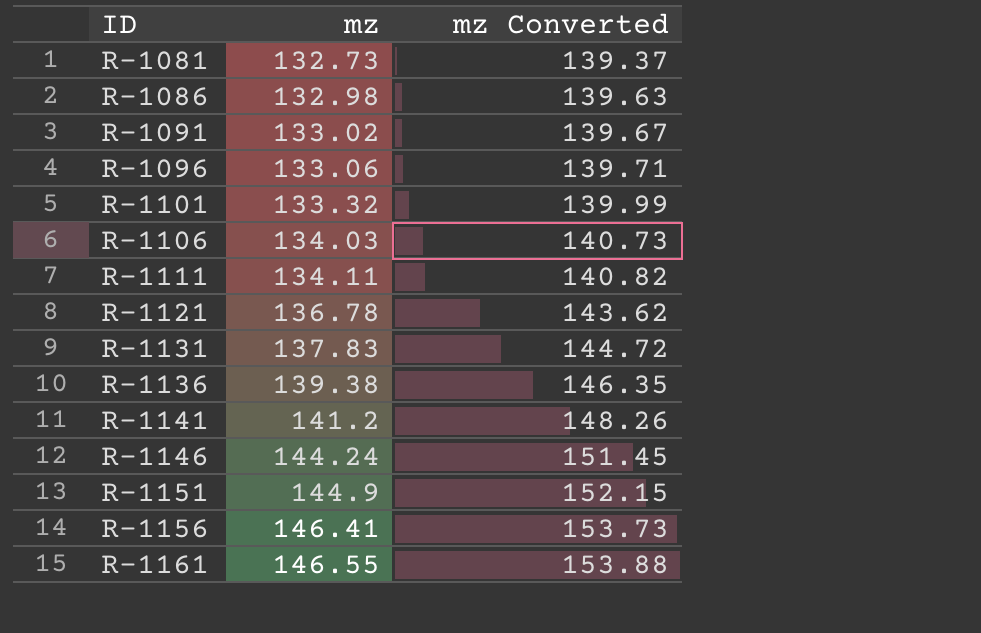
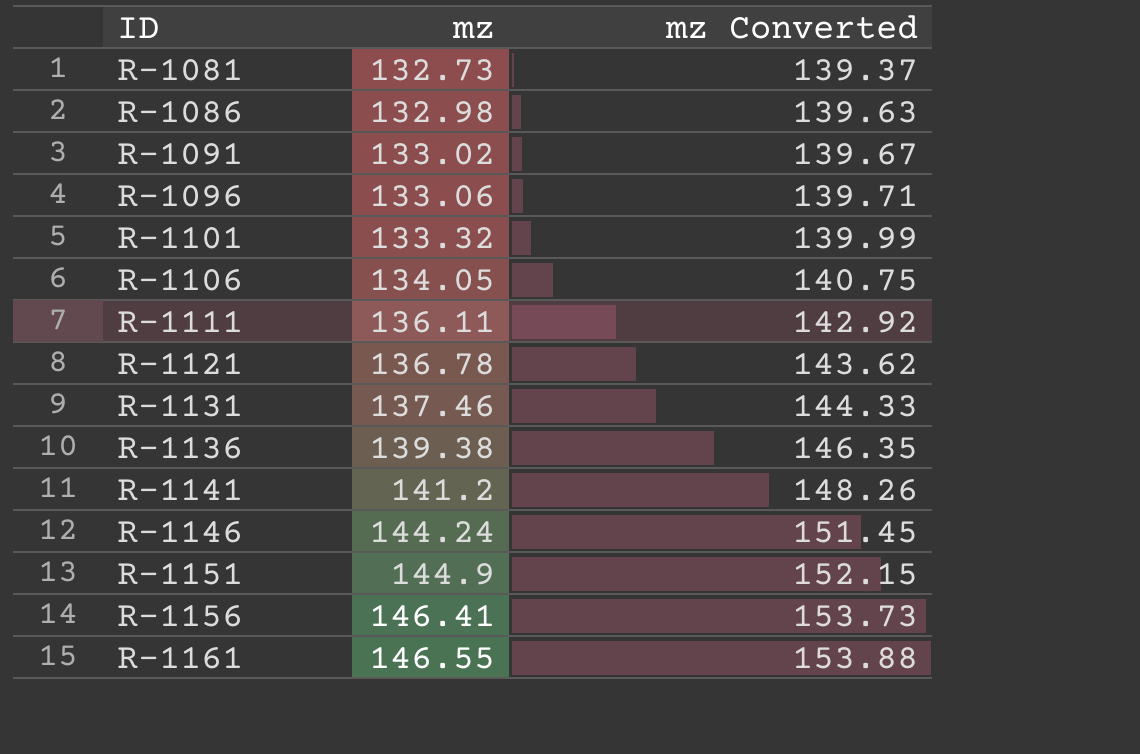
R-1106 | mz: 134.03 -> 134.05
R-1106 | mz Converted: 140.73 -> 140.75
R-1111 | mz: 134.11 -> 136.11
R-1111 | mz Converted: 140.82 -> 142.92
R-1131 | mz: 137.83 -> 137.46
R-1131 | mz Converted: 144.72 -> 144.33

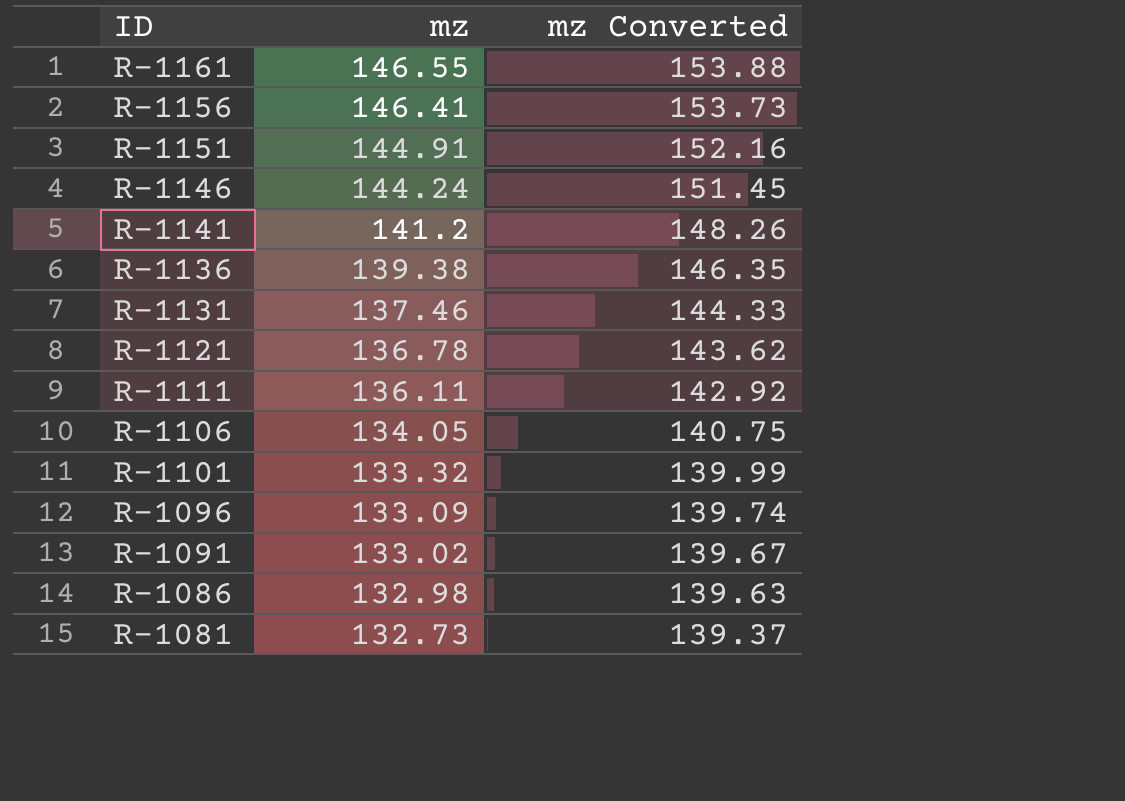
row order: ID ascending -> ID descending
R-1151 | mz: 144.9 -> 144.91
R-1151 | mz Converted: 152.15 -> 152.16
R-1096 | mz: 133.06 -> 133.09
R-1096 | mz Converted: 139.71 -> 139.74

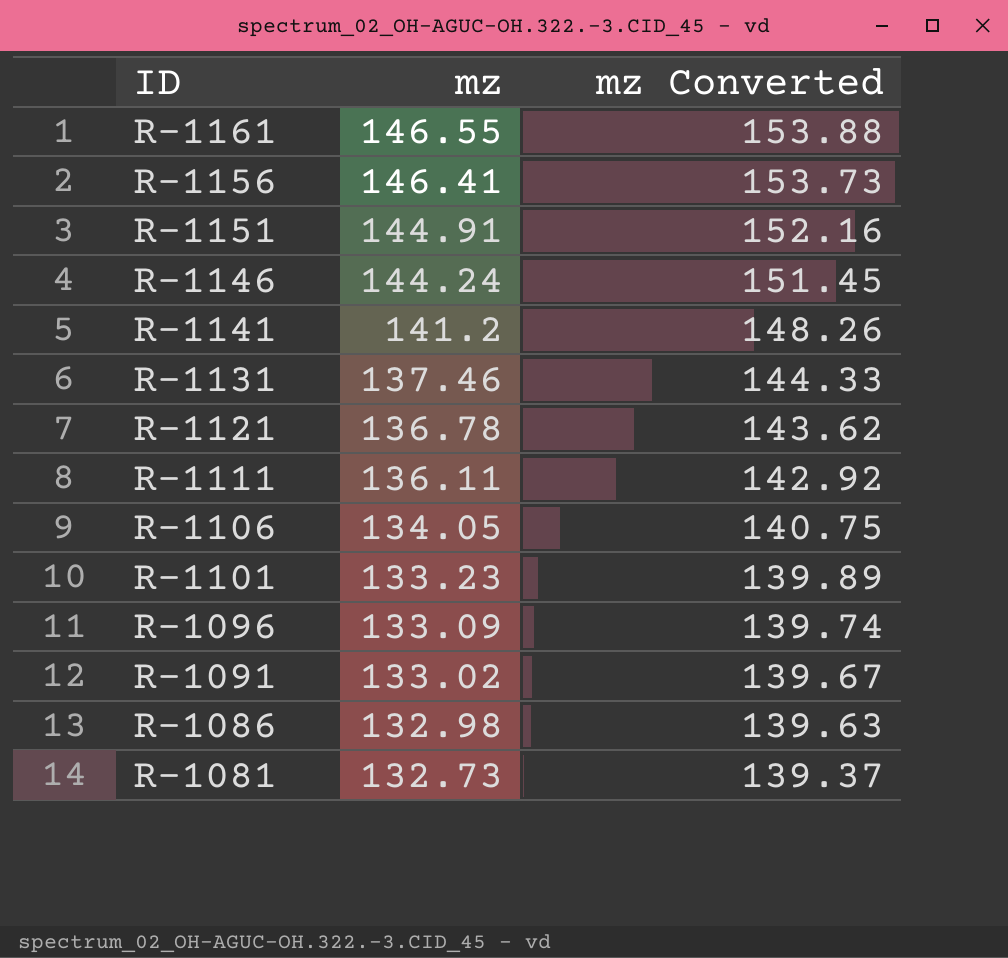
row R-1136: 139.38 | 146.35 -> none
R-1101 | mz: 133.32 -> 133.23
R-1101 | mz Converted: 139.99 -> 139.89

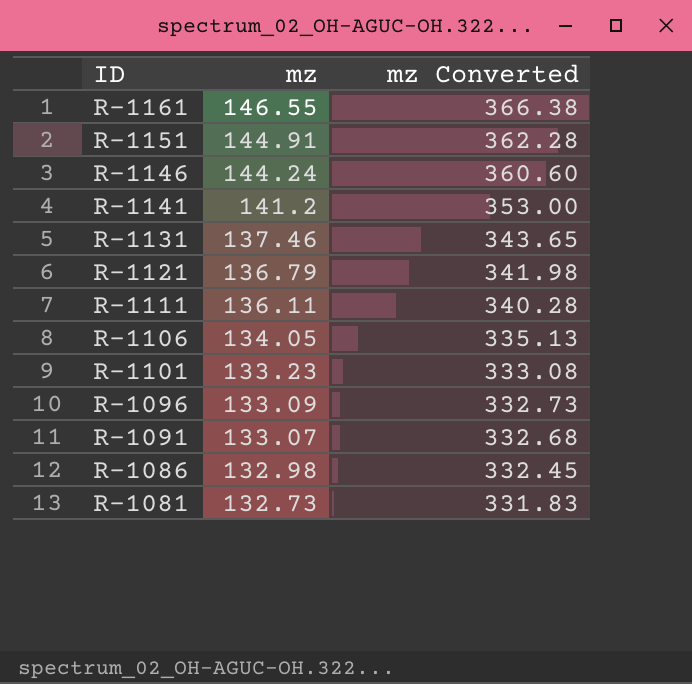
column mz Converted | formula: [mz] * 1.05 -> [mz] * 2.5
row R-1156: 146.41 | 153.73 -> none
R-1121 | mz: 136.78 -> 136.79
R-1091 | mz: 133.02 -> 133.07

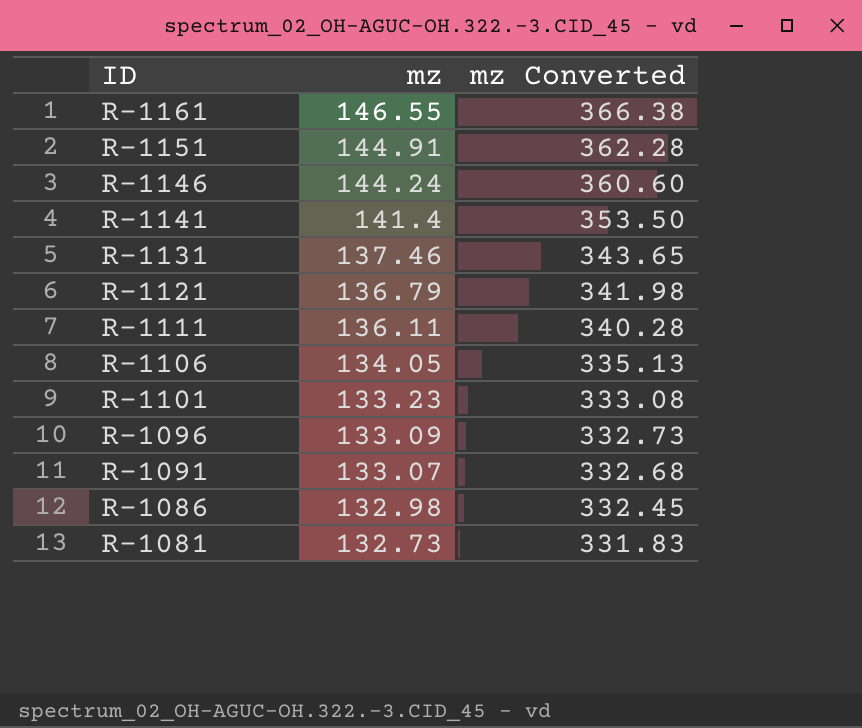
R-1141 | mz: 141.2 -> 141.4
R-1141 | mz Converted: 353.00 -> 353.50

